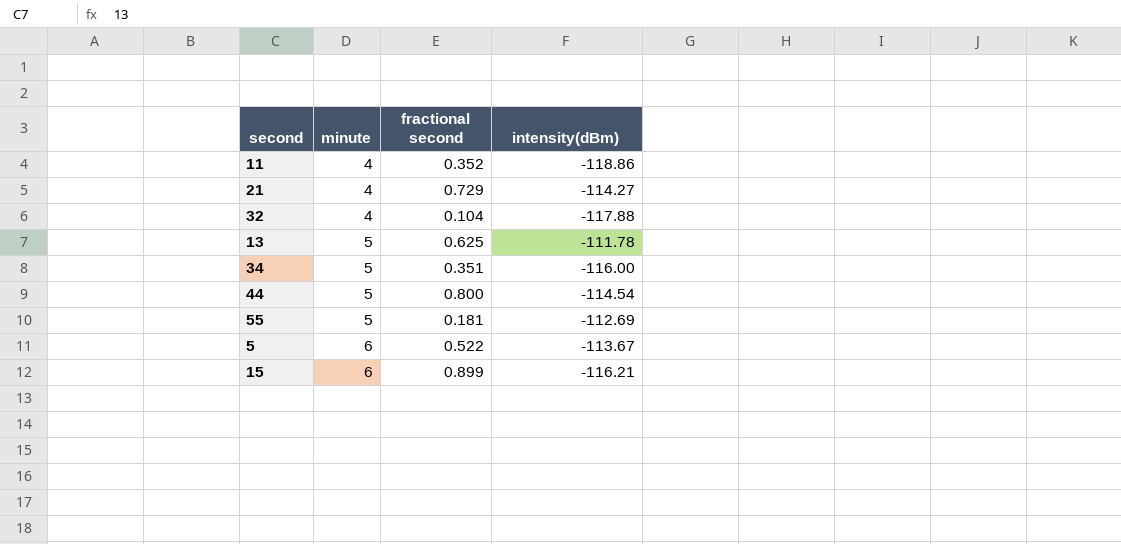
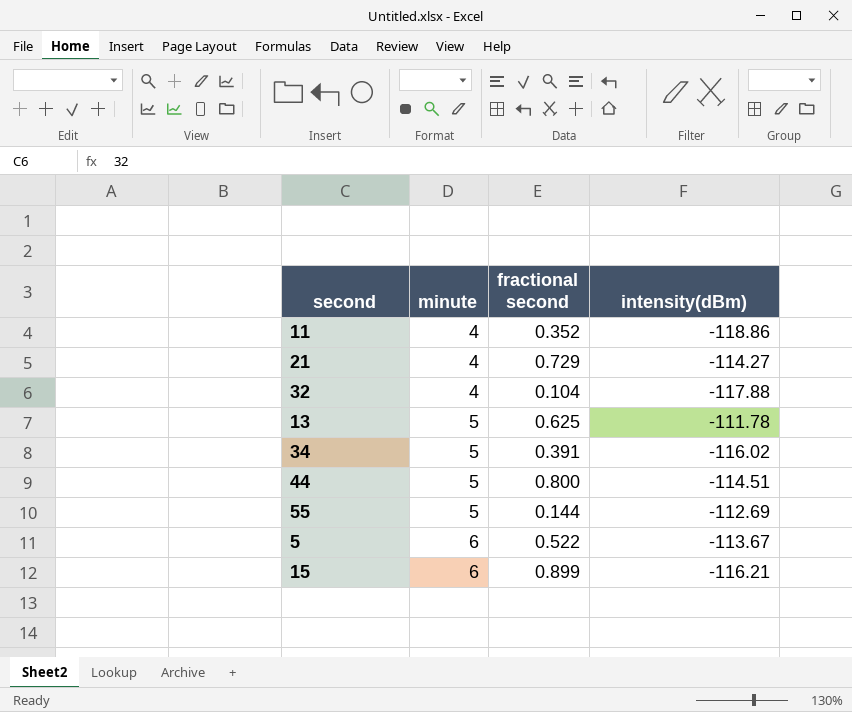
34 | fractional second: 0.351 -> 0.391
34 | intensity(dBm): -116.00 -> -116.02
44 | intensity(dBm): -114.54 -> -114.51
55 | fractional second: 0.181 -> 0.144

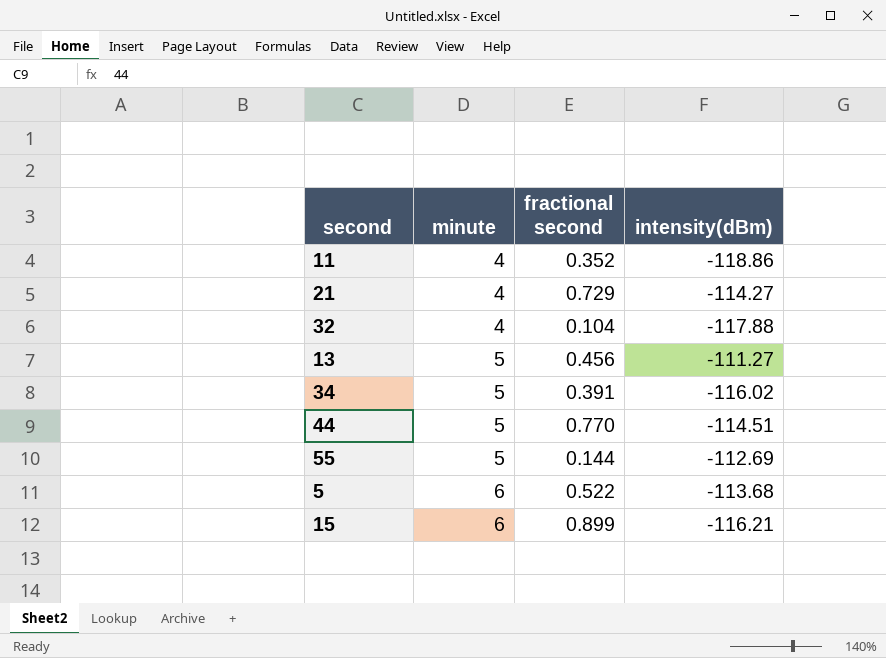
13 | fractional second: 0.625 -> 0.456
13 | intensity(dBm): -111.78 -> -111.27
44 | fractional second: 0.800 -> 0.770
5 | intensity(dBm): -113.67 -> -113.68

